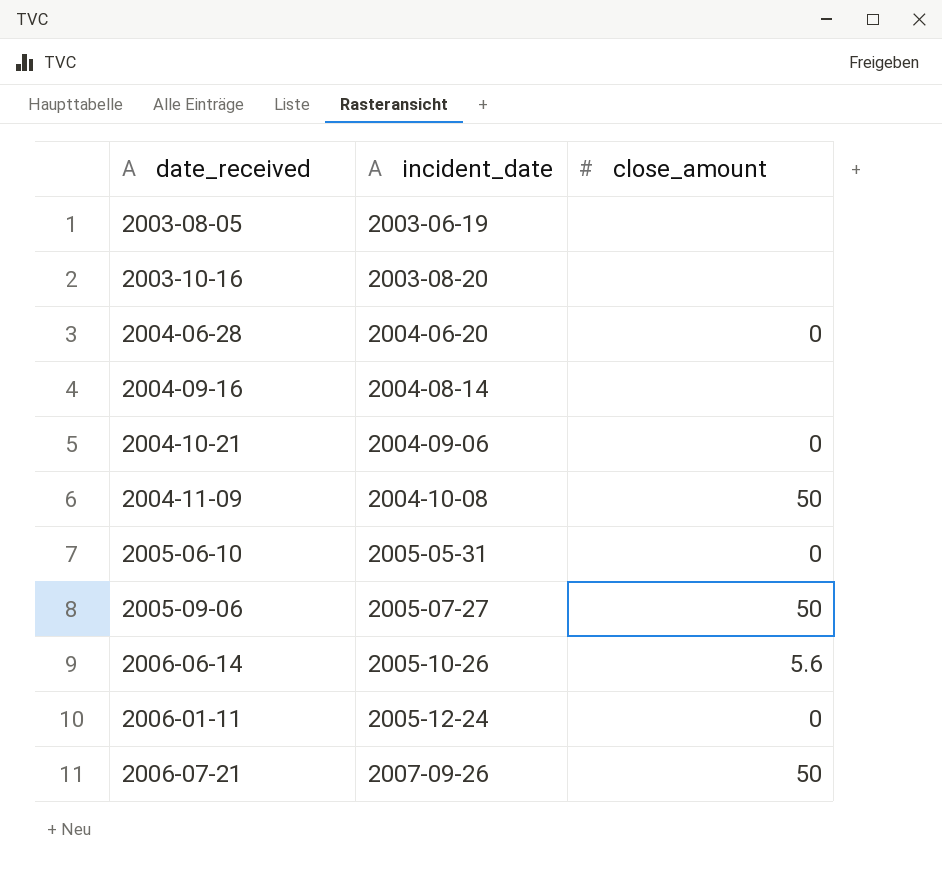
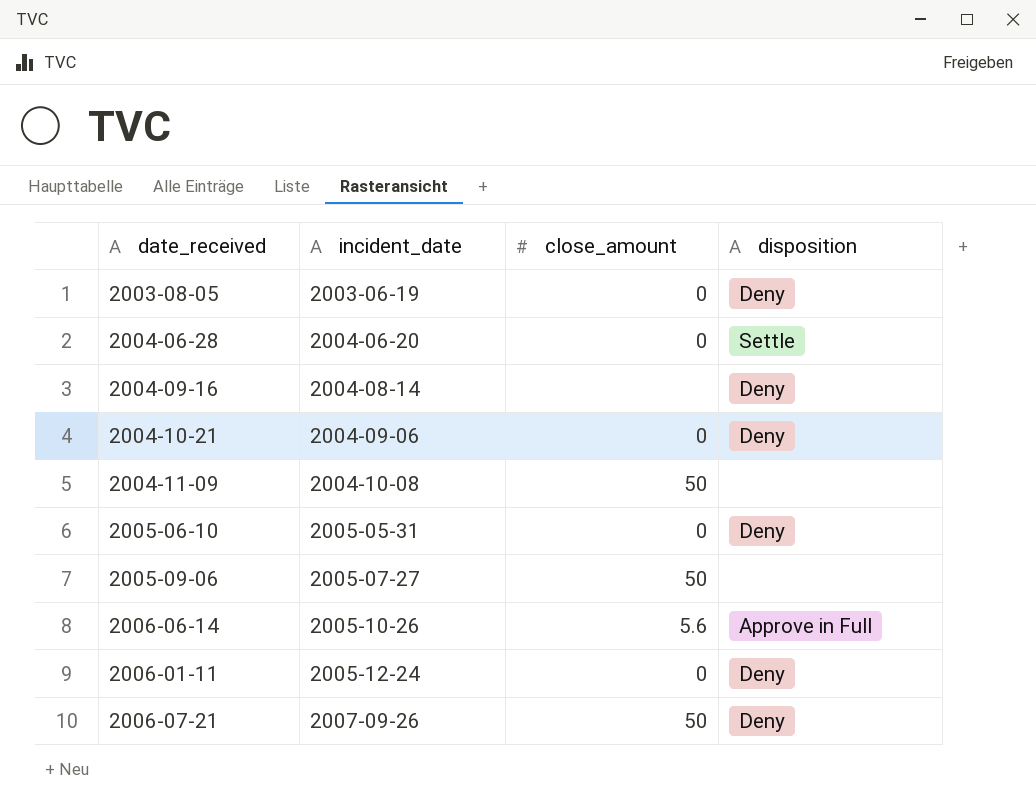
column disposition | position: none -> 4
row 2003-10-16: 2003-08-20 | none -> none
2003-08-05 | close_amount: none -> 0

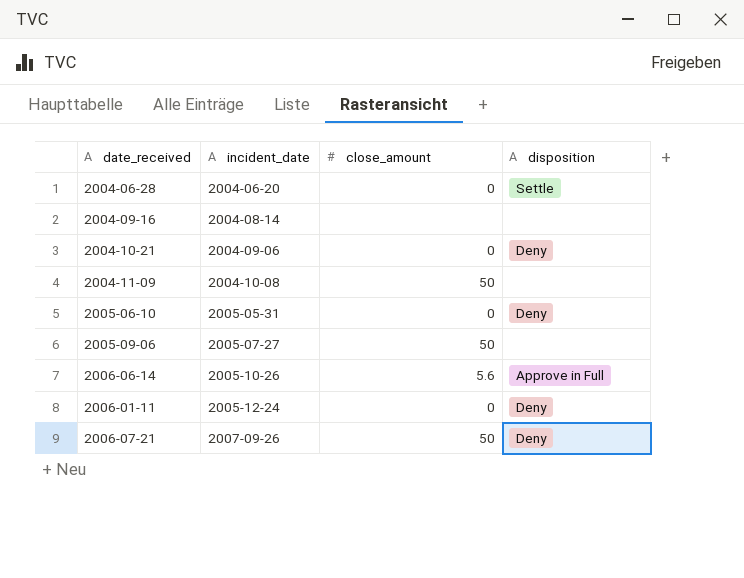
row 2003-08-05: 2003-06-19 | 0 | Deny -> none
2004-09-16 | disposition: Deny -> none

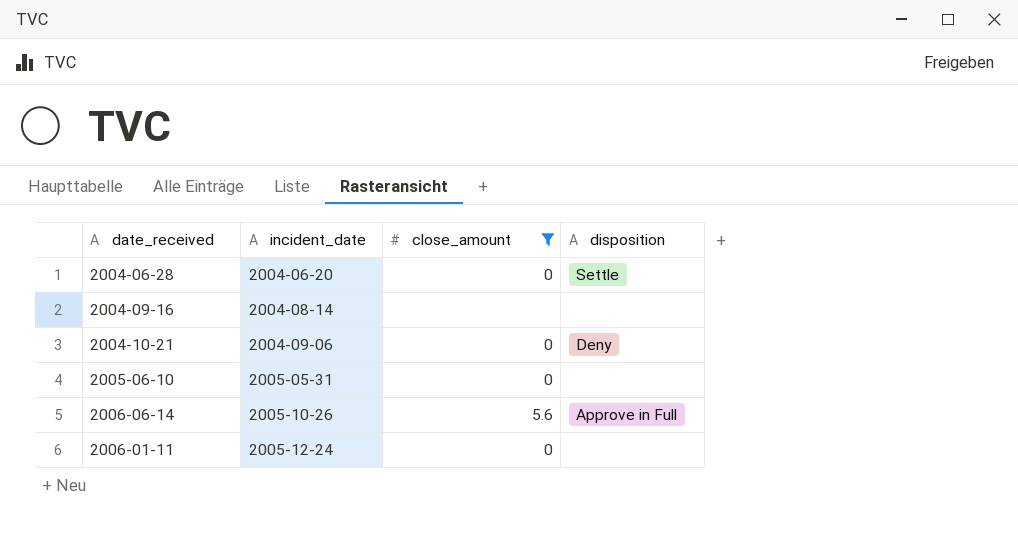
filter: none -> close_amount != 50
2005-06-10 | disposition: Deny -> none
2006-01-11 | disposition: Deny -> none

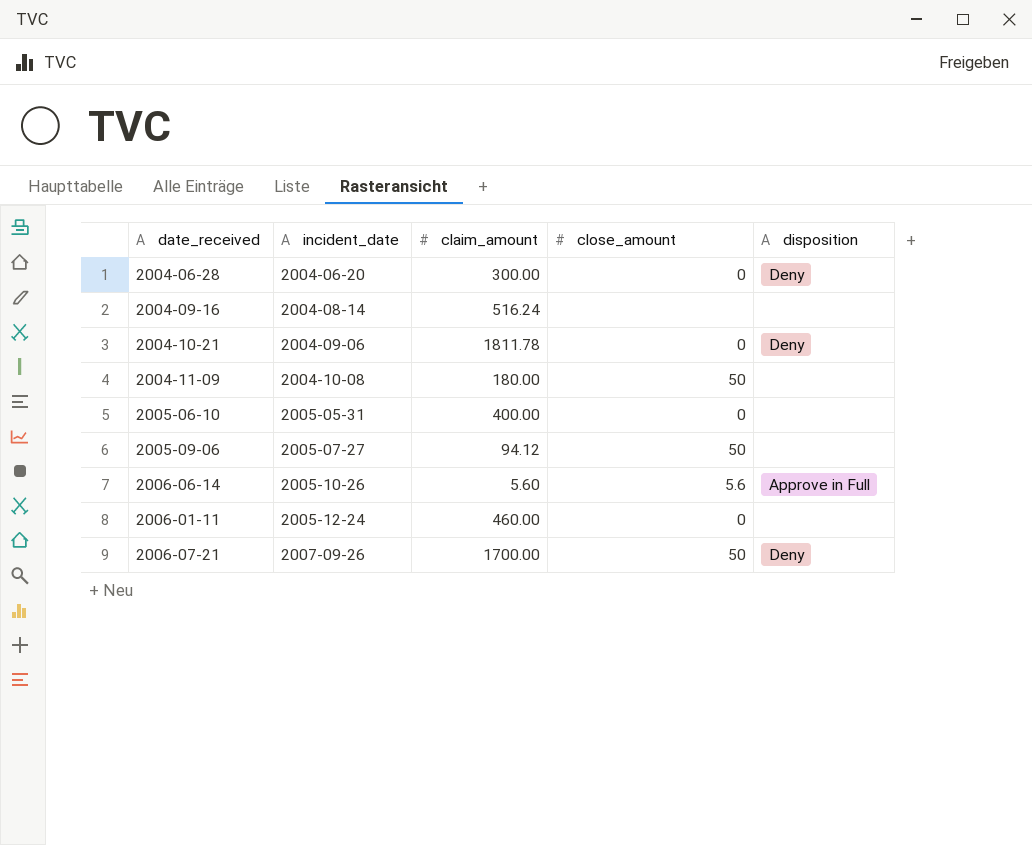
filter: close_amount != 50 -> none
column claim_amount | position: none -> 3
2004-06-28 | disposition: Settle -> Deny

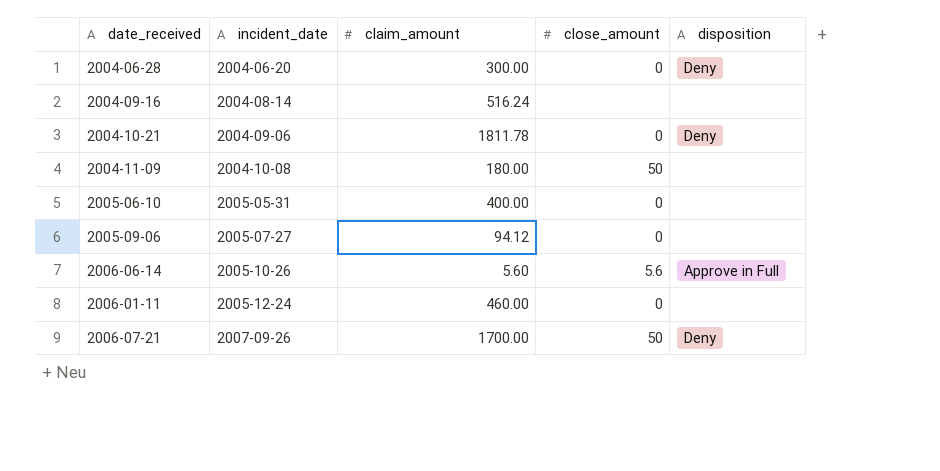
2005-09-06 | close_amount: 50 -> 0

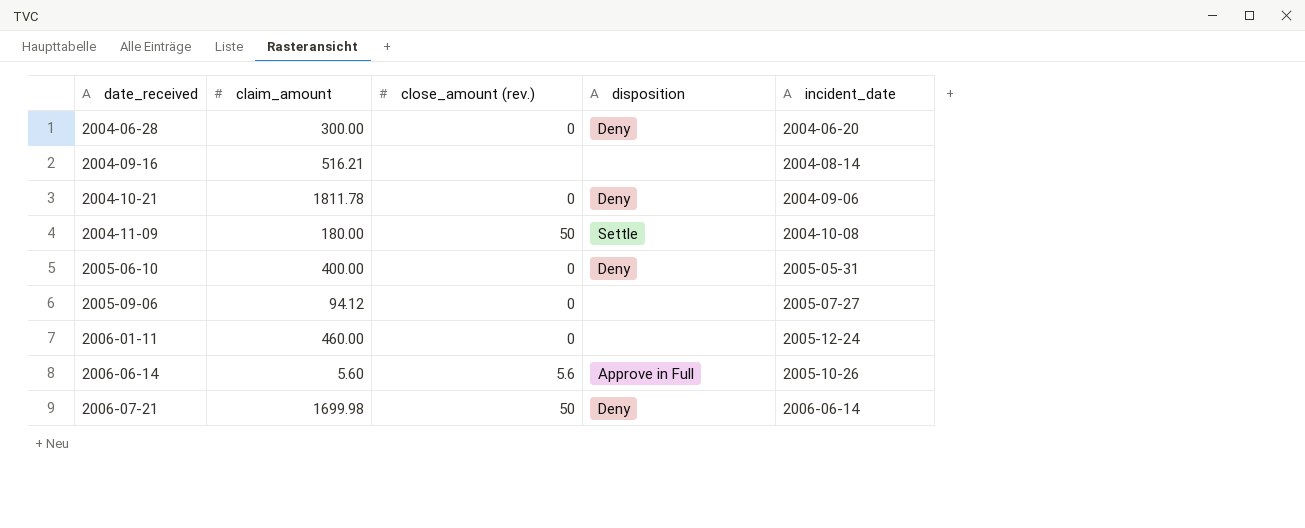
row order: incident_date ascending -> date_received ascending
column name: close_amount -> close_amount (rev.)
column incident_date | position: 2 -> 5
2004-09-16 | claim_amount: 516.24 -> 516.21
2004-11-09 | disposition: none -> Settle
2005-06-10 | disposition: none -> Deny
2006-07-21 | claim_amount: 1700.00 -> 1699.98
2006-07-21 | incident_date: 2007-09-26 -> 2006-06-14

